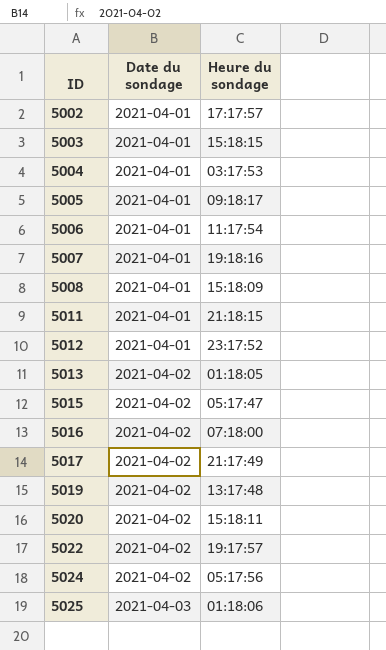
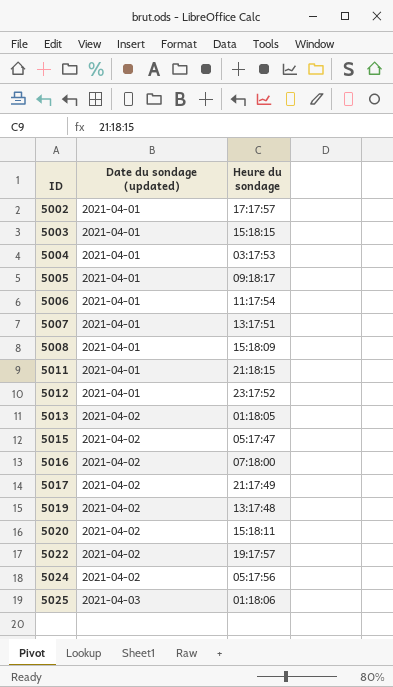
column name: Date du sondage -> Date du sondage (updated)
5007 | Heure du sondage: 19:18:16 -> 13:17:51

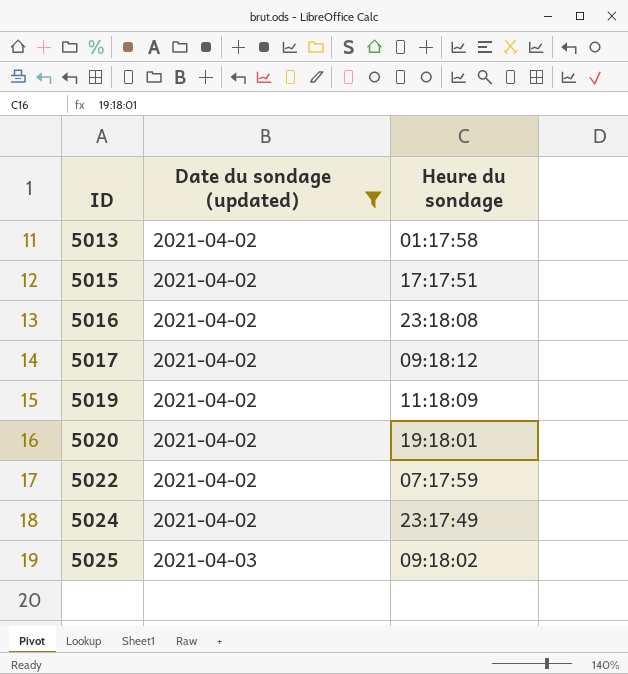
filter: none -> Date du sondage (updated) != 2021-04-01
5013 | Heure du sondage: 01:18:05 -> 01:17:58
5015 | Heure du sondage: 05:17:47 -> 17:17:51
5016 | Heure du sondage: 07:18:00 -> 23:18:08
5017 | Heure du sondage: 21:17:49 -> 09:18:12
5019 | Heure du sondage: 13:17:48 -> 11:18:09
5020 | Heure du sondage: 15:18:11 -> 19:18:01
5022 | Heure du sondage: 19:17:57 -> 07:17:59
5024 | Heure du sondage: 05:17:56 -> 23:17:49
5025 | Heure du sondage: 01:18:06 -> 09:18:02

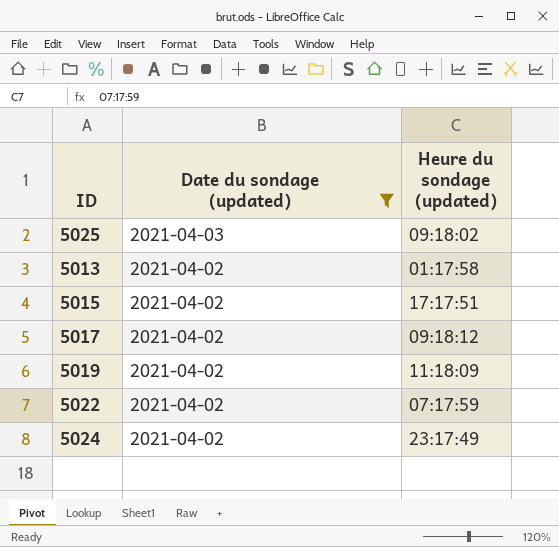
row order: ID ascending -> Date du sondage (updated) descending
column name: Heure du sondage -> Heure du sondage (updated)
row 5016: 2021-04-02 | 23:18:08 -> none
row 5020: 2021-04-02 | 19:18:01 -> none

